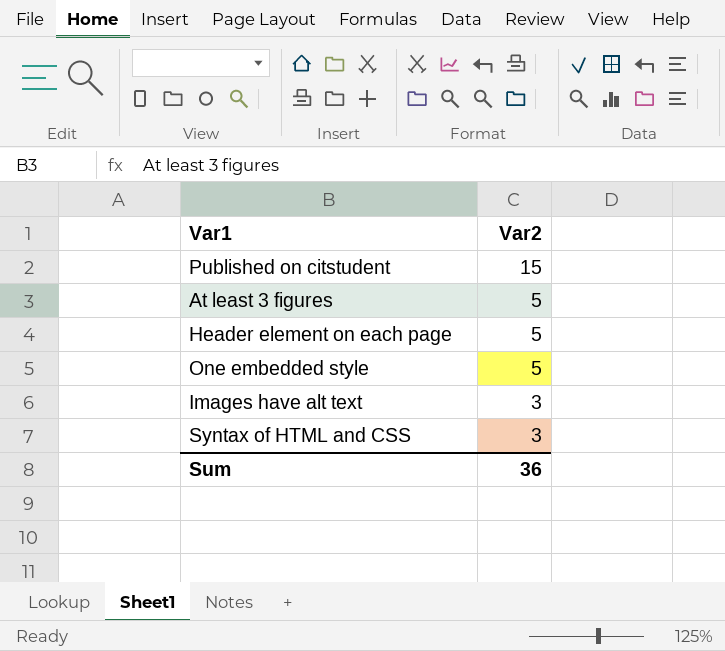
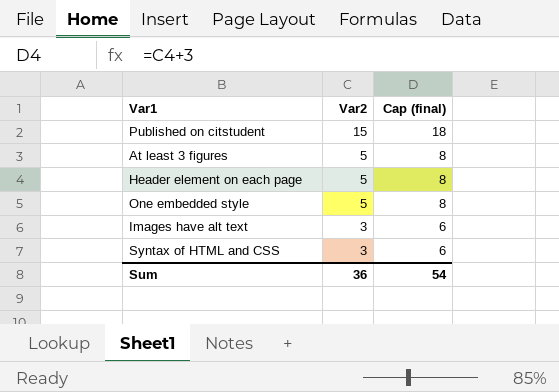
column Cap (final) | formula: none -> [Var2] + 3

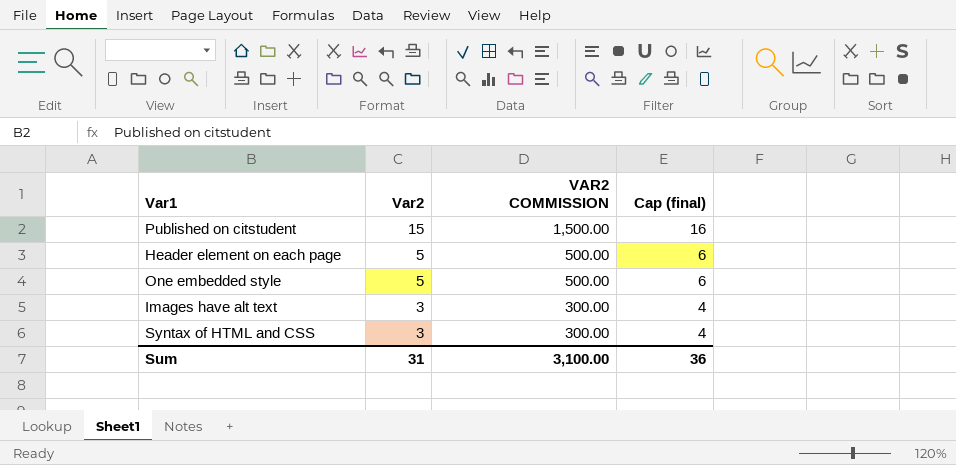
column VAR2 COMMISSION | formula: none -> [Var2] * 100
column Cap (final) | formula: [Var2] + 3 -> [Var2] + 1
row At least 3 figures: 5 | 8 -> none
Sum | Var2: 36 -> 31
Sum | Cap (final): 54 -> 36

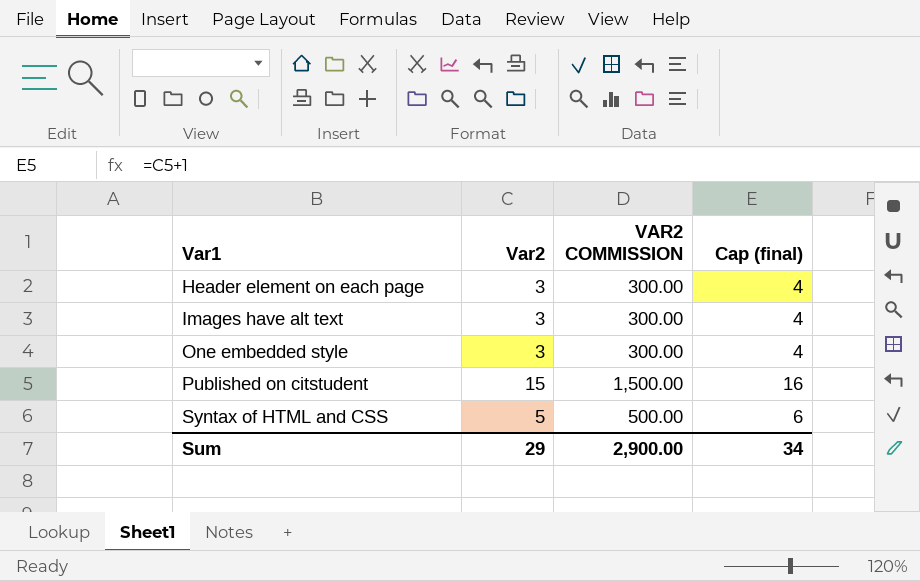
row order: Var2 descending -> Var1 ascending
Header element on each page | Var2: 5 -> 3
Header element on each page | VAR2 COMMISSION: 500.00 -> 300.00
Header element on each page | Cap (final): 6 -> 4
One embedded style | Var2: 5 -> 3
One embedded style | VAR2 COMMISSION: 500.00 -> 300.00
One embedded style | Cap (final): 6 -> 4
Syntax of HTML and CSS | Var2: 3 -> 5
Syntax of HTML and CSS | VAR2 COMMISSION: 300.00 -> 500.00
Syntax of HTML and CSS | Cap (final): 4 -> 6
Sum | Var2: 31 -> 29
Sum | VAR2 COMMISSION: 3,100.00 -> 2,900.00
Sum | Cap (final): 36 -> 34

